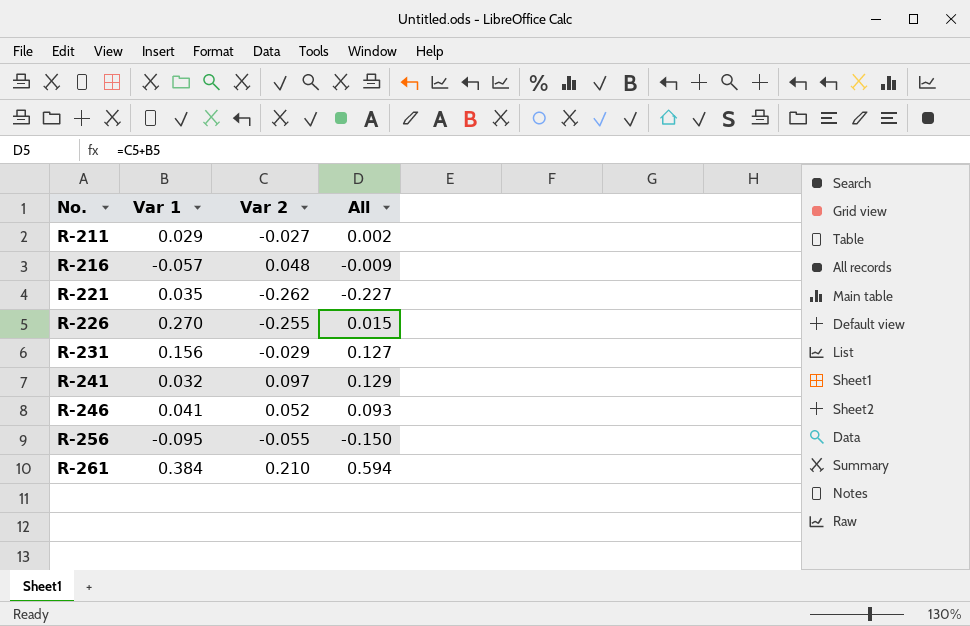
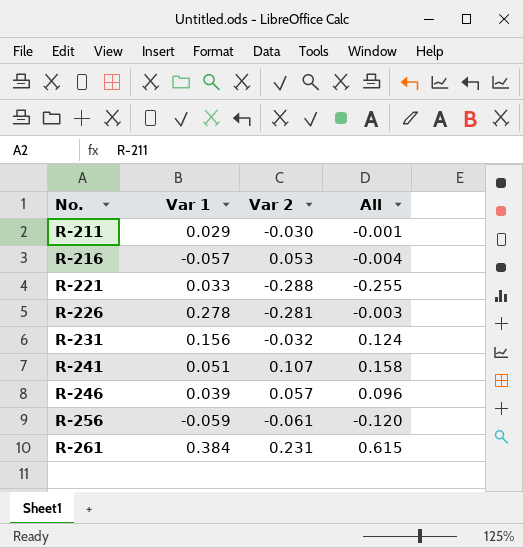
R-211 | Var 2: -0.027 -> -0.030
R-211 | All: 0.002 -> -0.001
R-216 | Var 2: 0.048 -> 0.053
R-216 | All: -0.009 -> -0.004
R-221 | Var 1: 0.035 -> 0.033
R-221 | Var 2: -0.262 -> -0.288
R-221 | All: -0.227 -> -0.255
R-226 | Var 1: 0.270 -> 0.278
R-226 | Var 2: -0.255 -> -0.281
R-226 | All: 0.015 -> -0.003
R-231 | Var 2: -0.029 -> -0.032
R-231 | All: 0.127 -> 0.124
R-241 | Var 1: 0.032 -> 0.051
R-241 | Var 2: 0.097 -> 0.107
R-241 | All: 0.129 -> 0.158
R-246 | Var 1: 0.041 -> 0.039
R-246 | Var 2: 0.052 -> 0.057
R-246 | All: 0.093 -> 0.096
R-256 | Var 1: -0.095 -> -0.059
R-256 | Var 2: -0.055 -> -0.061
R-256 | All: -0.150 -> -0.120
R-261 | Var 2: 0.210 -> 0.231
R-261 | All: 0.594 -> 0.615

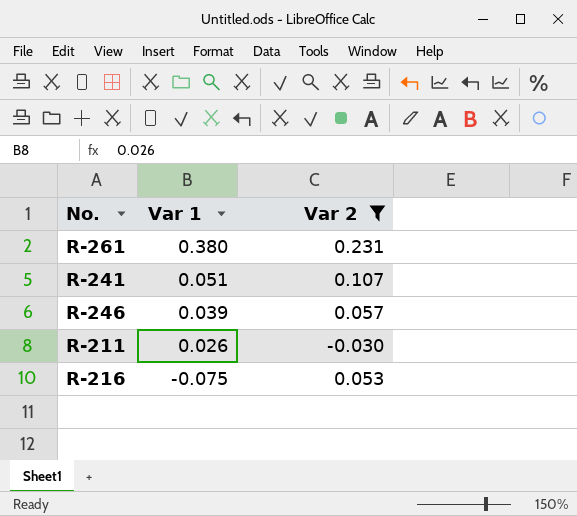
filter: none -> Var 2 >= -0.030
row order: No. ascending -> Var 1 descending
column All | formula: [Var 1] + [Var 2] -> none
R-261 | Var 1: 0.384 -> 0.380
R-211 | Var 1: 0.029 -> 0.026
R-216 | Var 1: -0.057 -> -0.075

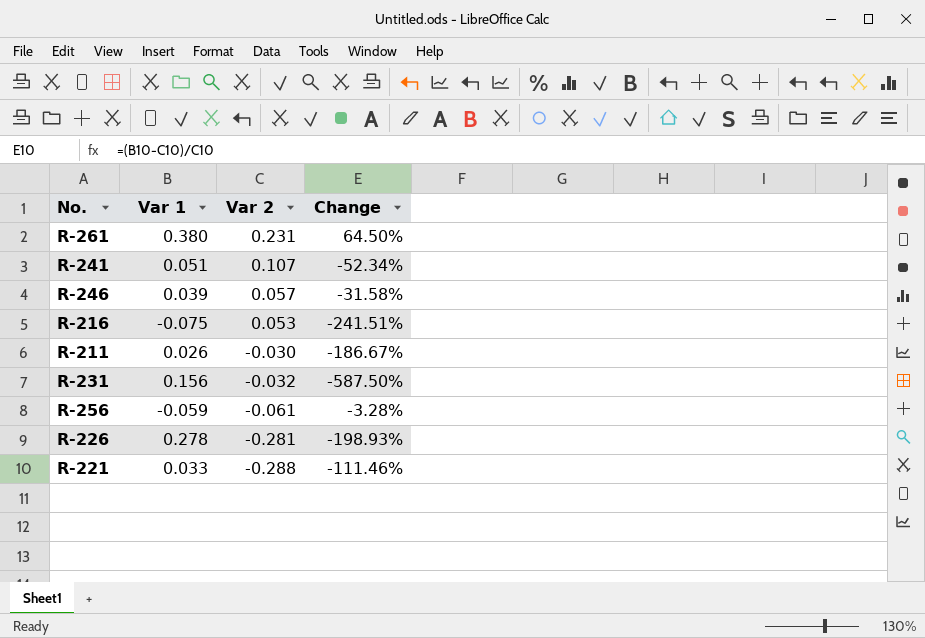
filter: Var 2 >= -0.030 -> none
row order: Var 1 descending -> Var 2 descending
column Change | formula: none -> ([Var 1] - [Var 2]) / [Var 2]

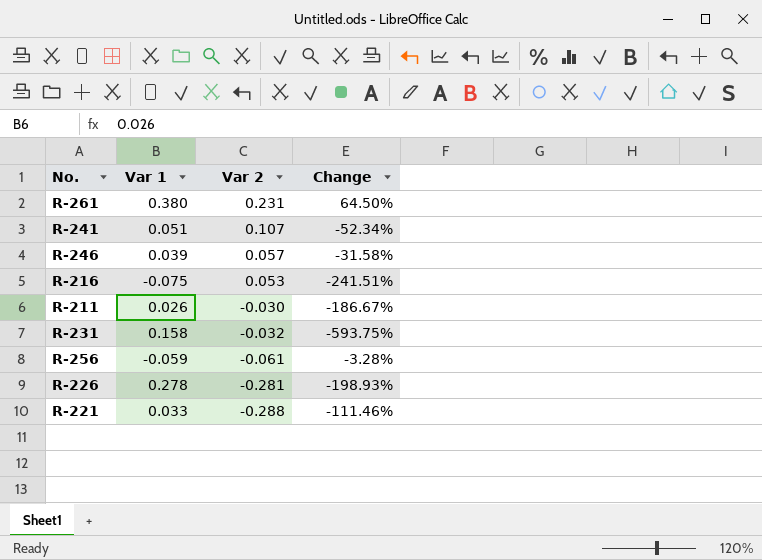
R-231 | Var 1: 0.156 -> 0.158
R-231 | Change: -587.50% -> -593.75%

